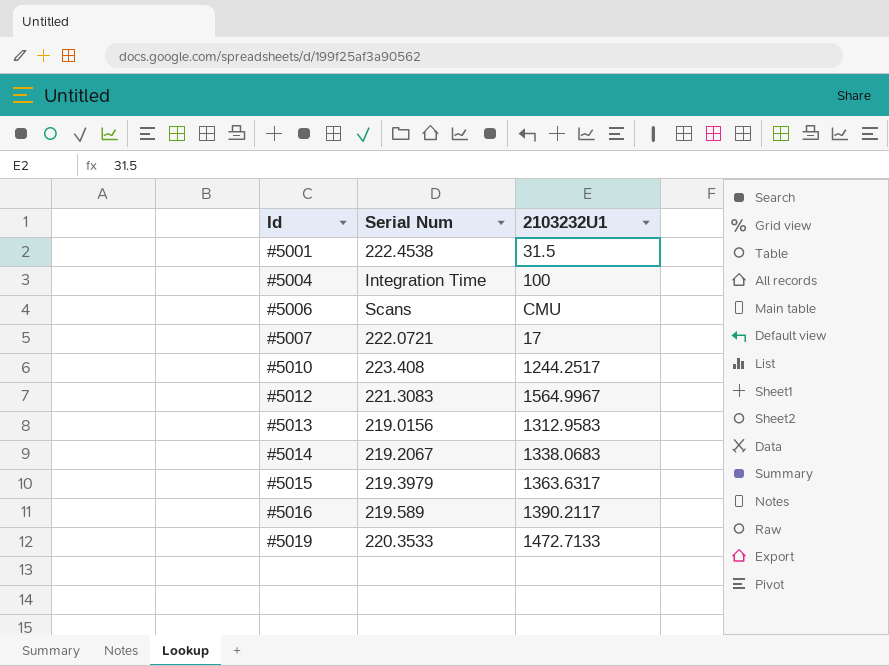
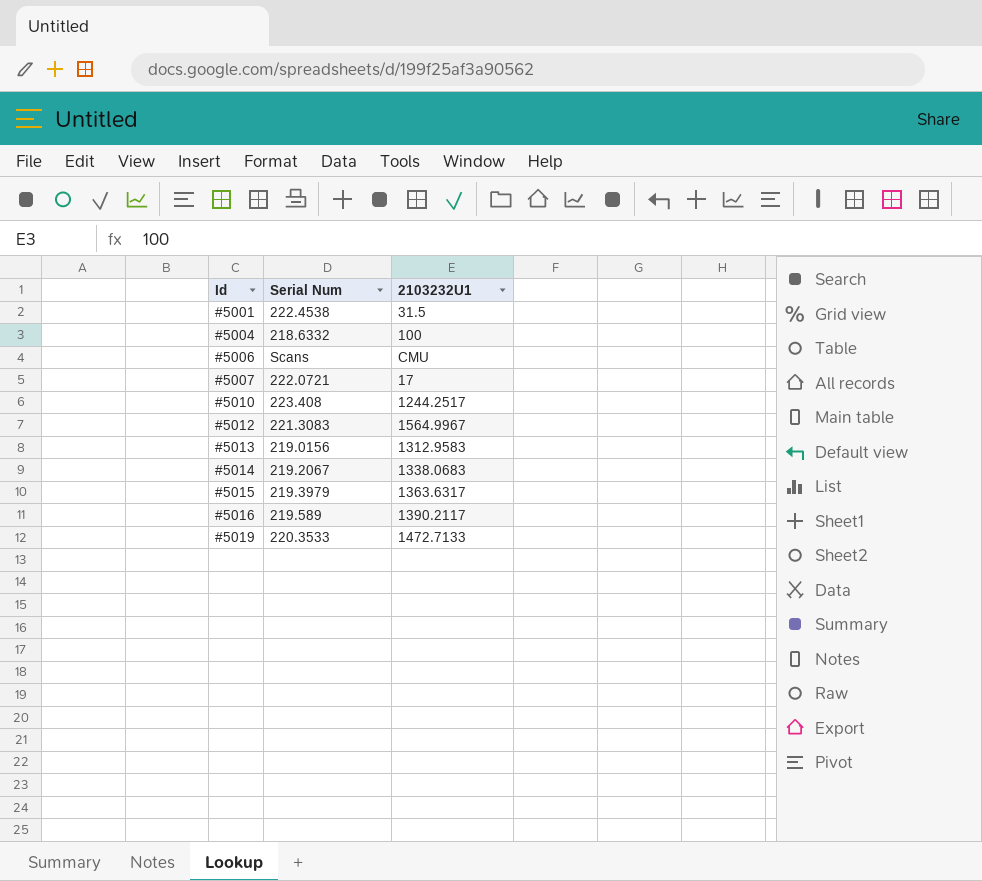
#5004 | Serial Num: Integration Time -> 218.6332

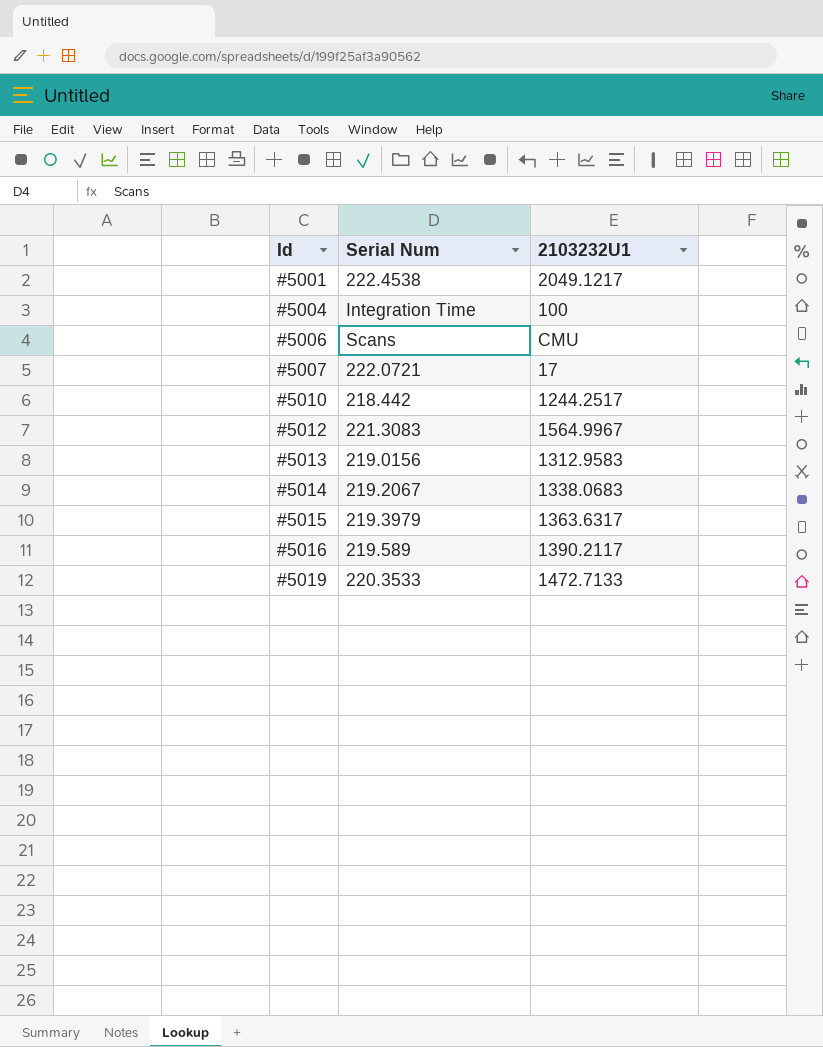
#5001 | 2103232U1: 31.5 -> 2049.1217
#5004 | Serial Num: 218.6332 -> Integration Time
#5010 | Serial Num: 223.408 -> 218.442

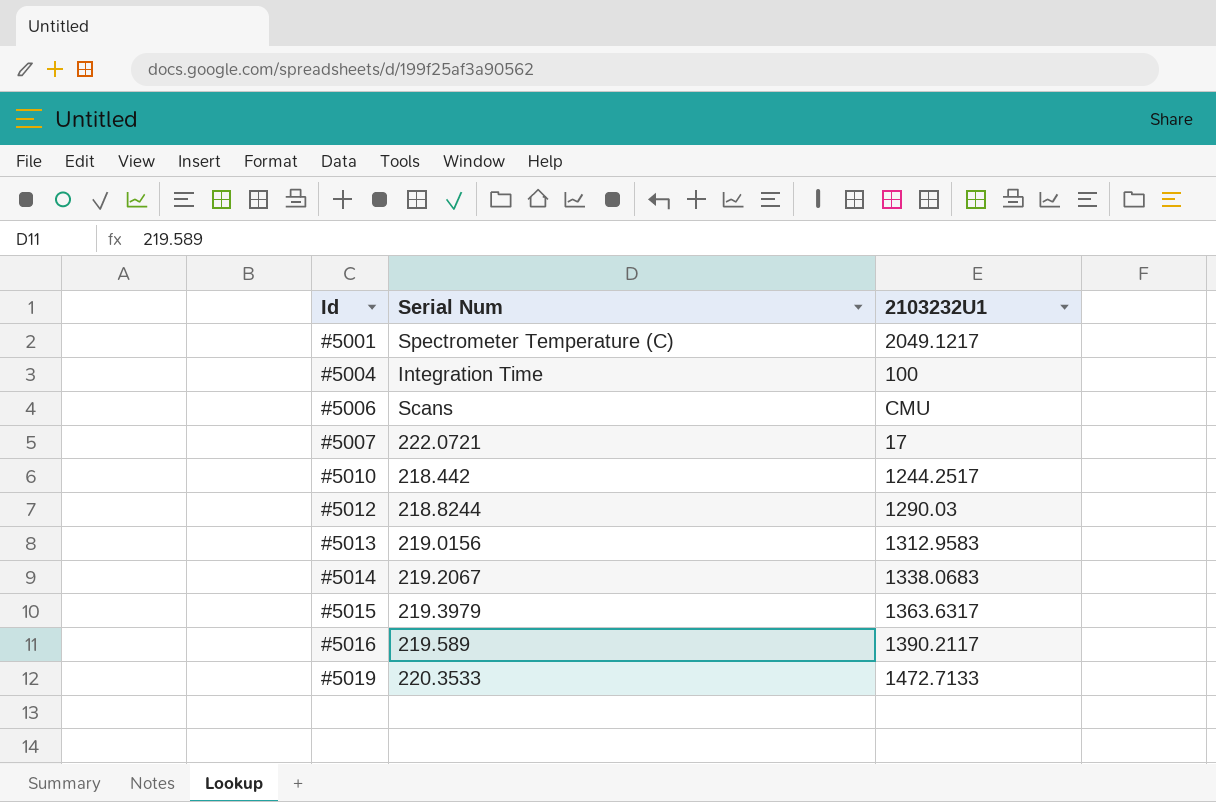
#5001 | Serial Num: 222.4538 -> Spectrometer Temperature (C)
#5012 | Serial Num: 221.3083 -> 218.8244
#5012 | 2103232U1: 1564.9967 -> 1290.03

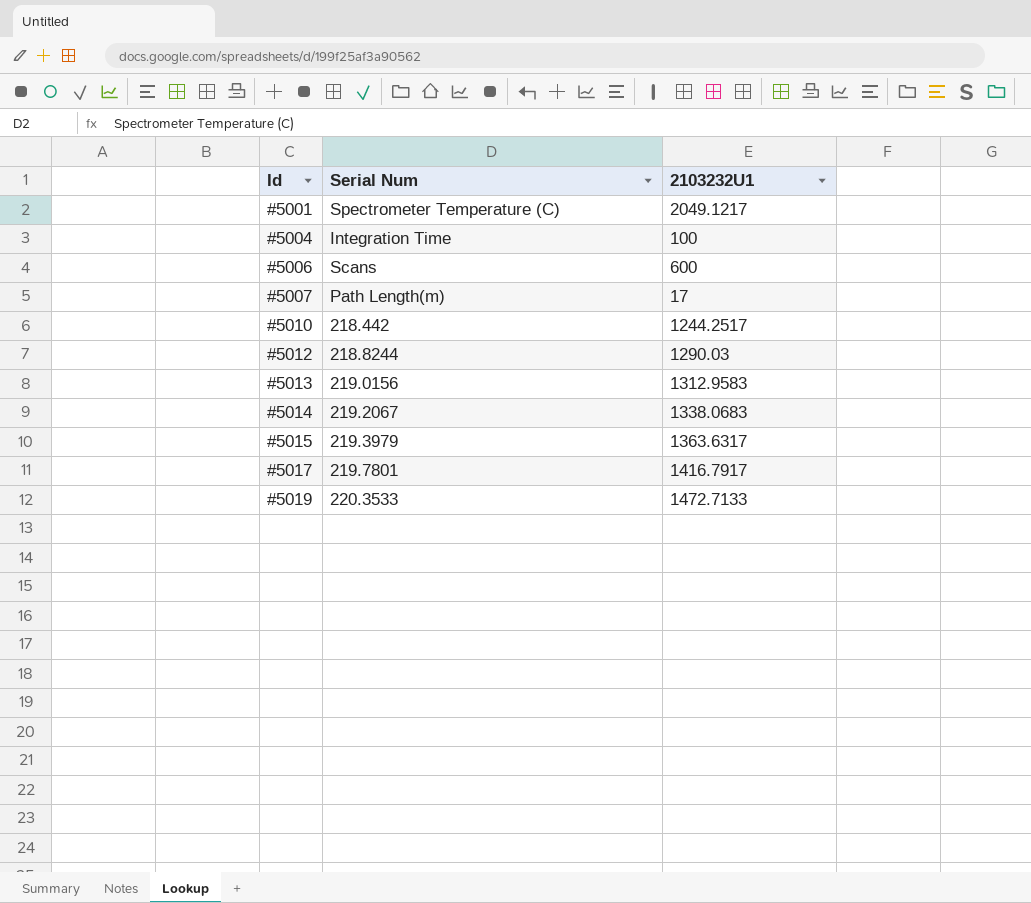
row #5016: 219.589 | 1390.2117 -> none
#5006 | 2103232U1: CMU -> 600
#5007 | Serial Num: 222.0721 -> Path Length(m)
row #5017: none -> 219.7801 | 1416.7917

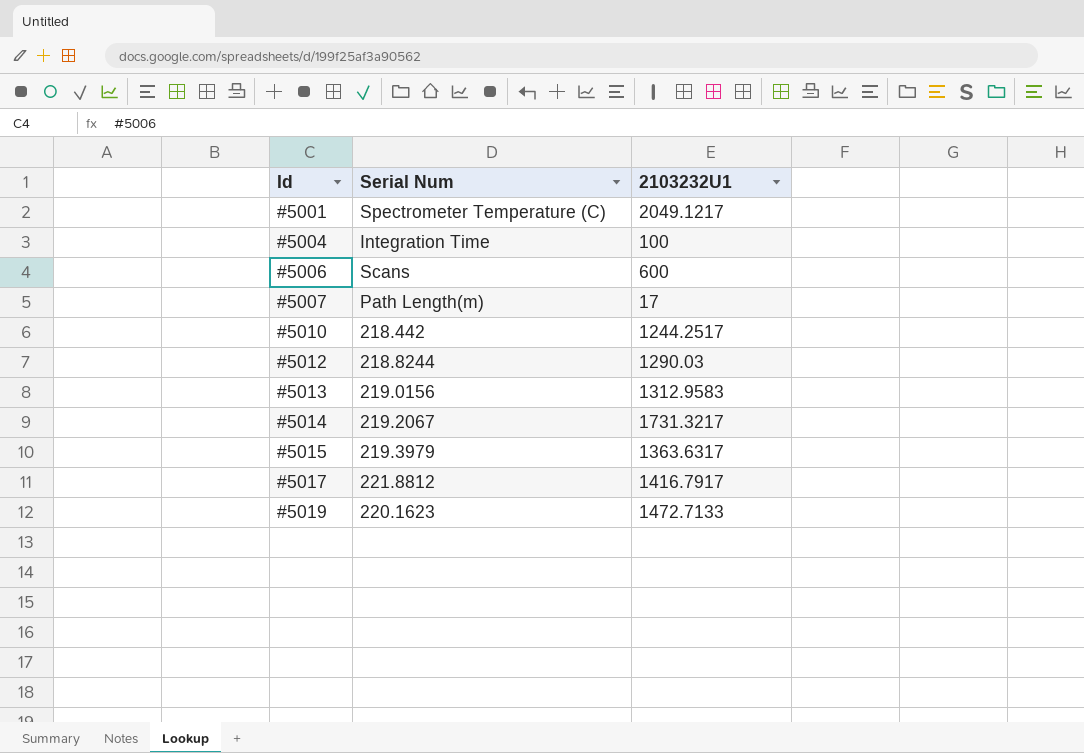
#5014 | 2103232U1: 1338.0683 -> 1731.3217
#5017 | Serial Num: 219.7801 -> 221.8812
#5019 | Serial Num: 220.3533 -> 220.1623

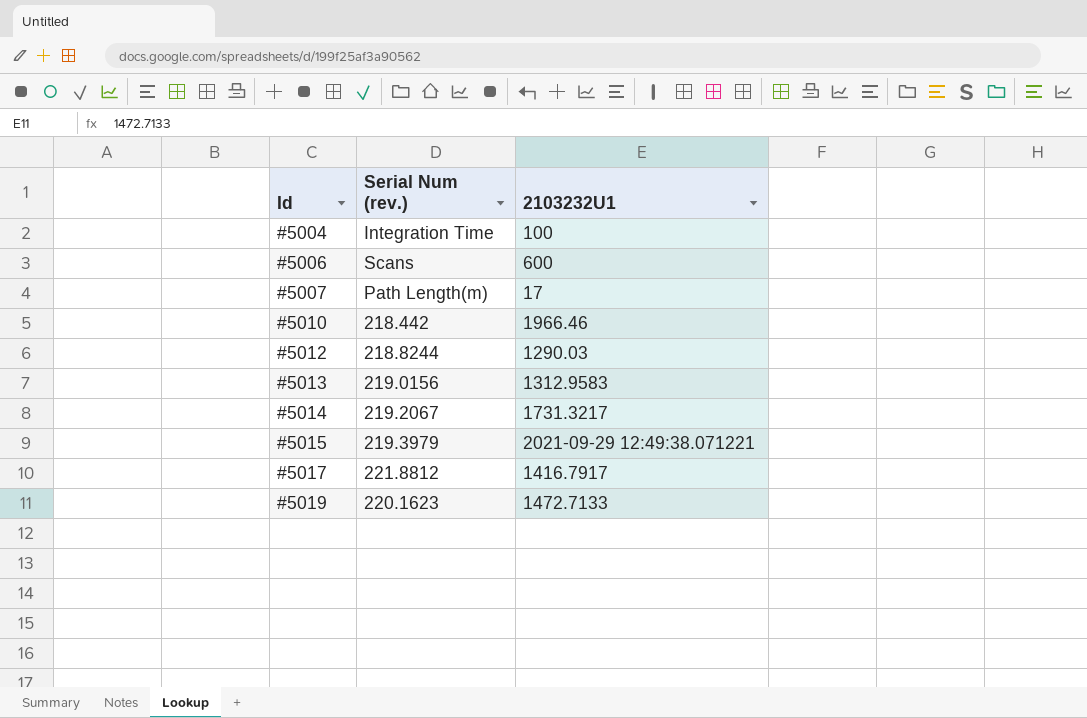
column name: Serial Num -> Serial Num (rev.)
row #5001: Spectrometer Temperature (C) | 2049.1217 -> none
#5010 | 2103232U1: 1244.2517 -> 1966.46
#5015 | 2103232U1: 1363.6317 -> 2021-09-29 12:49:38.071221

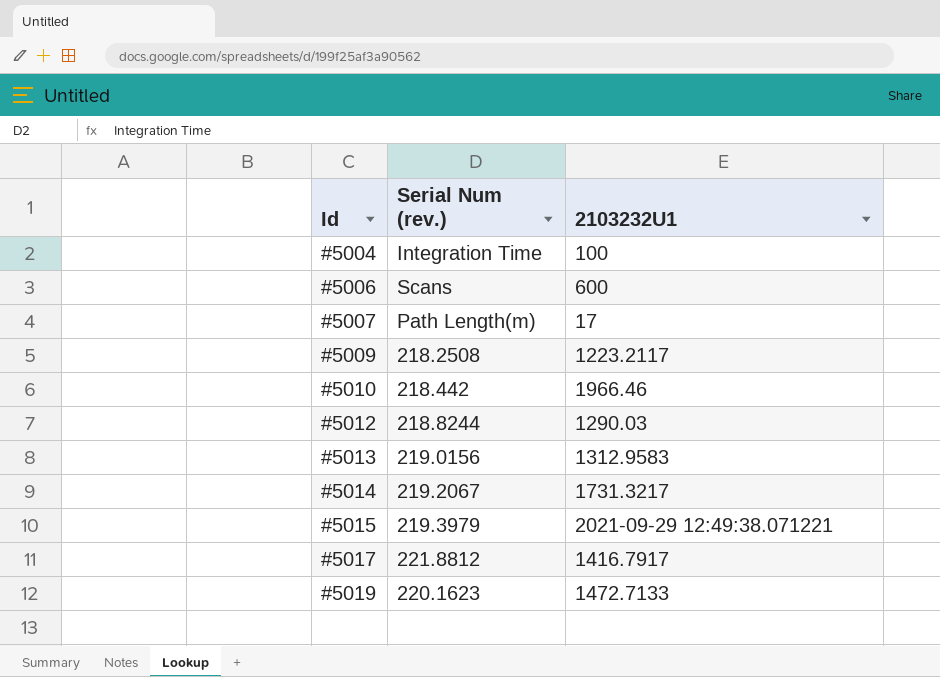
row #5009: none -> 218.2508 | 1223.2117

